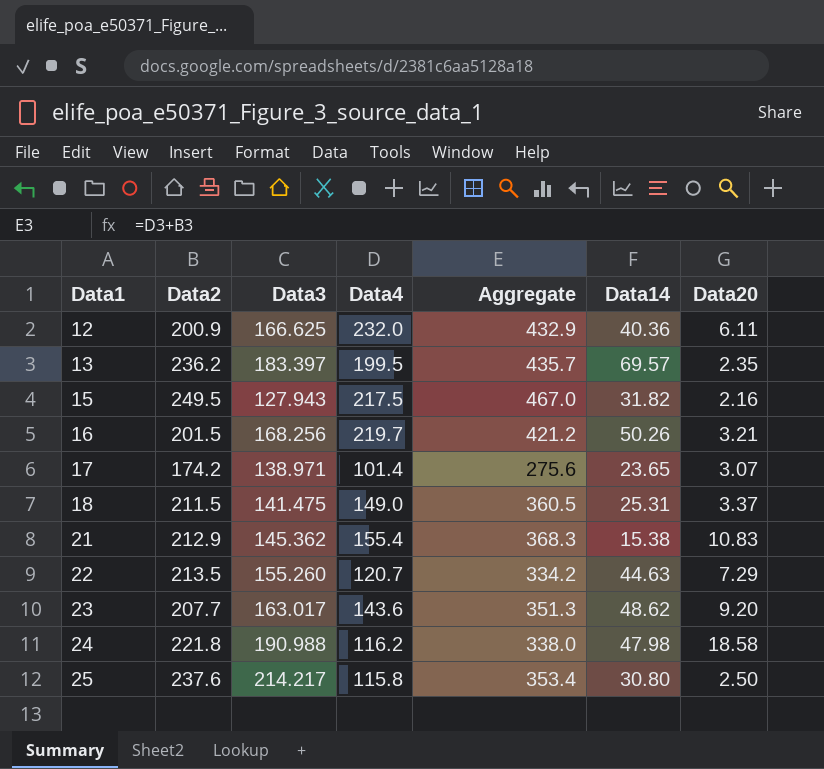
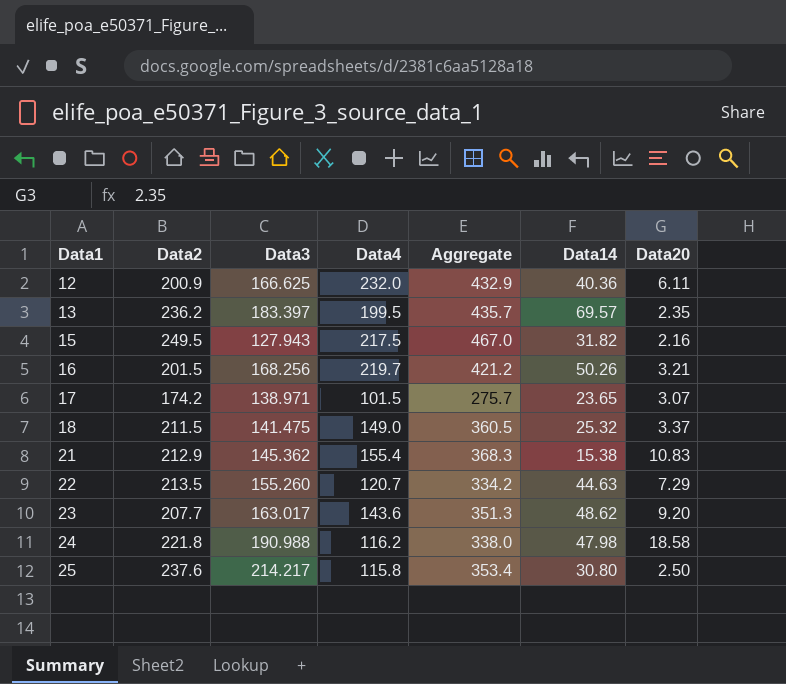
17 | Data4: 101.4 -> 101.5
17 | Aggregate: 275.6 -> 275.7
18 | Data14: 25.31 -> 25.32

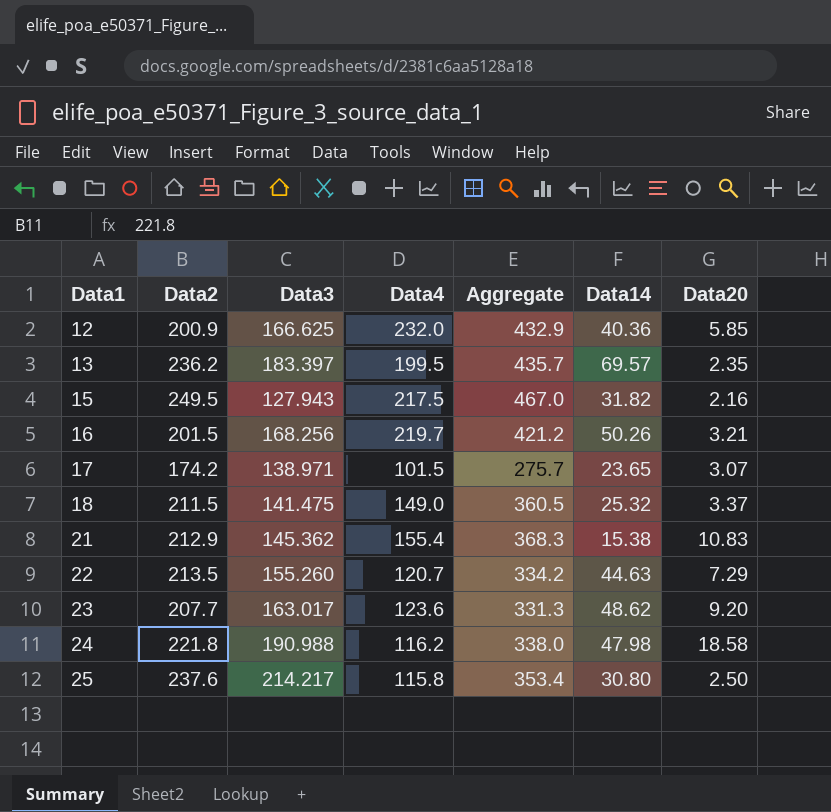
12 | Data20: 6.11 -> 5.85
23 | Data4: 143.6 -> 123.6
23 | Aggregate: 351.3 -> 331.3

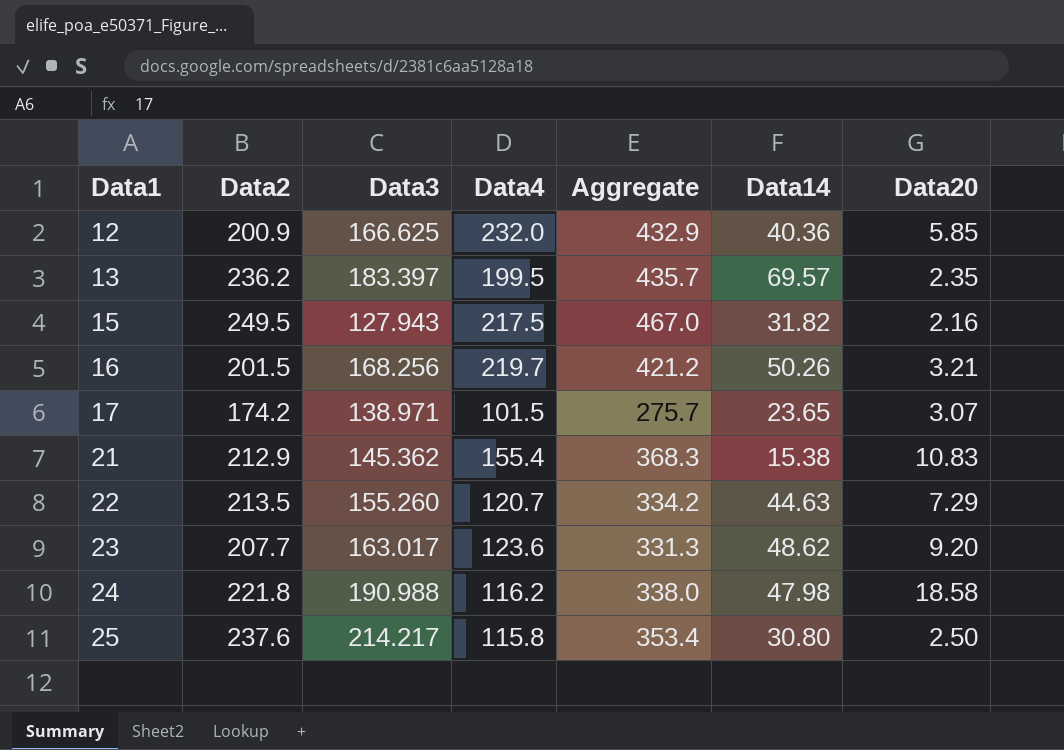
row 18: 211.5 | 141.475 | 149.0 | 360.5 | 25.32 | 3.37 -> none

